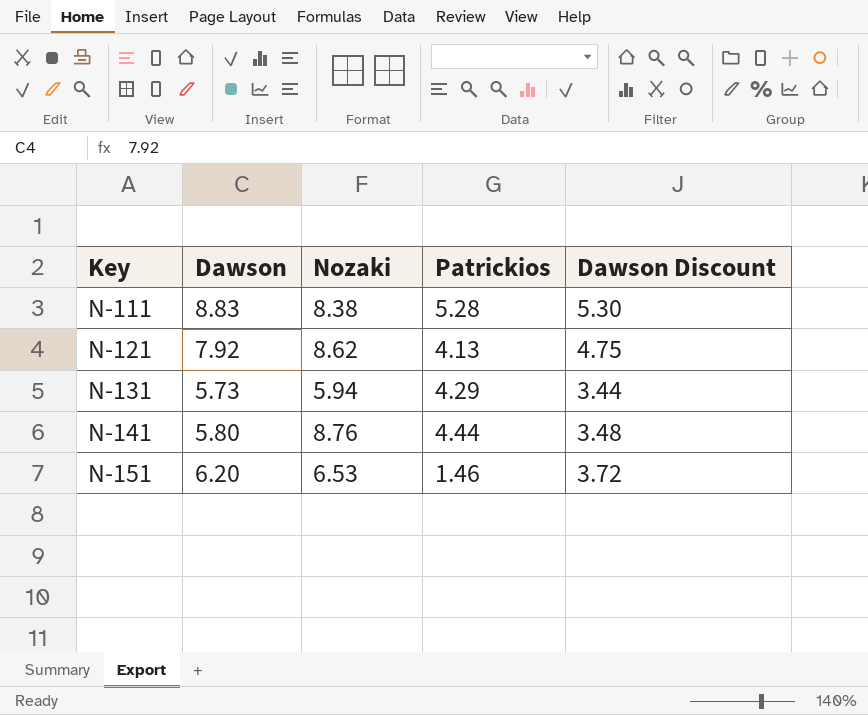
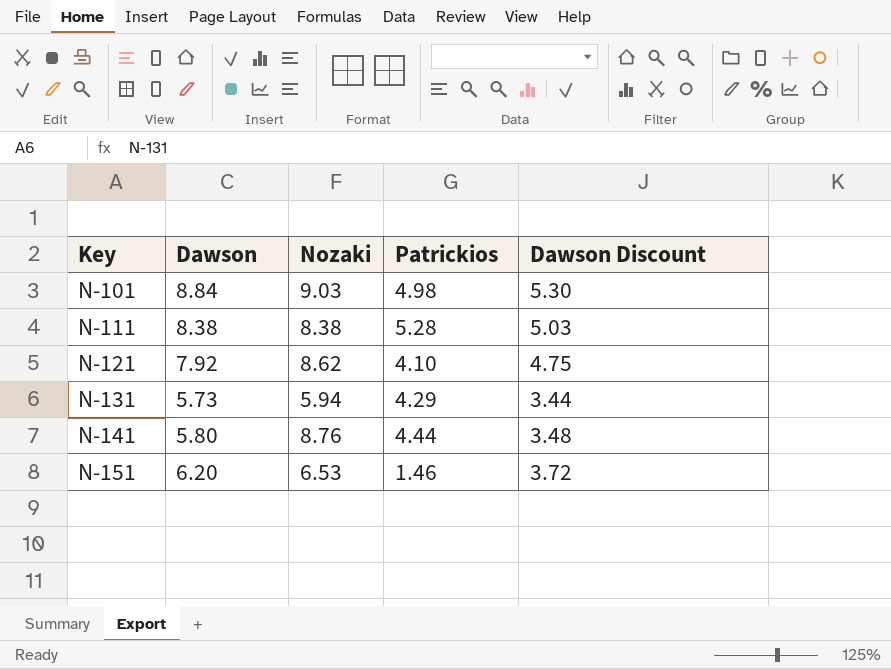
row N-101: none -> 8.84 | 9.03 | 4.98 | 5.30
N-111 | Dawson: 8.83 -> 8.38
N-111 | Dawson Discount: 5.30 -> 5.03
N-121 | Patrickios: 4.13 -> 4.10

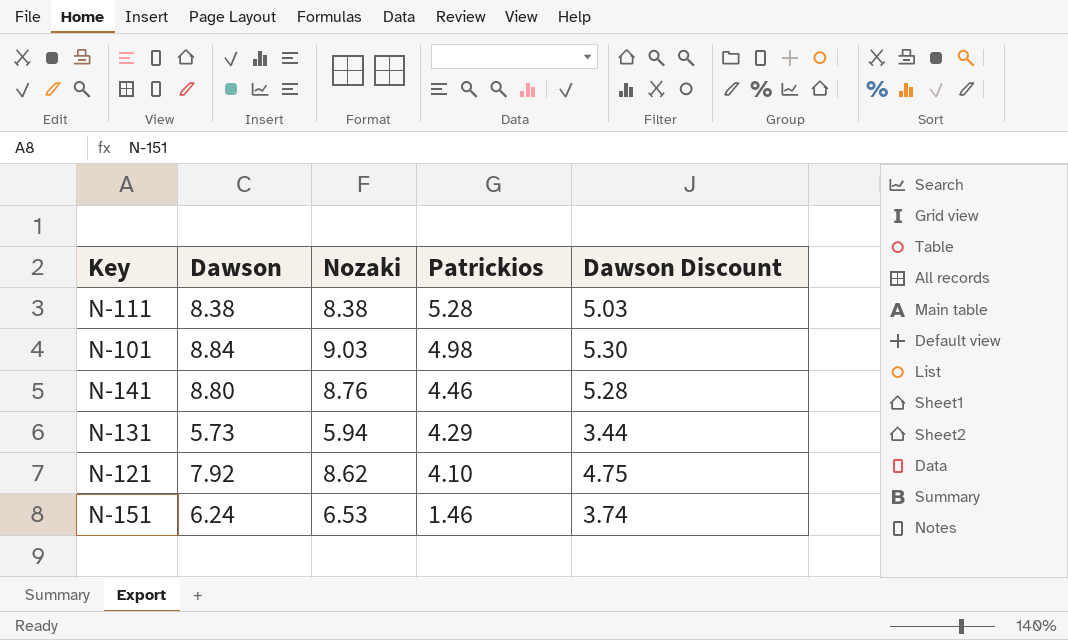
row order: Key ascending -> Patrickios descending
N-141 | Dawson: 5.80 -> 8.80
N-141 | Patrickios: 4.44 -> 4.46
N-141 | Dawson Discount: 3.48 -> 5.28
N-151 | Dawson: 6.20 -> 6.24
N-151 | Dawson Discount: 3.72 -> 3.74

